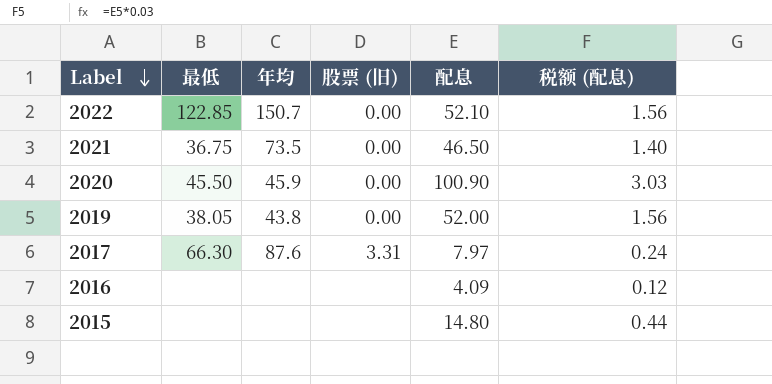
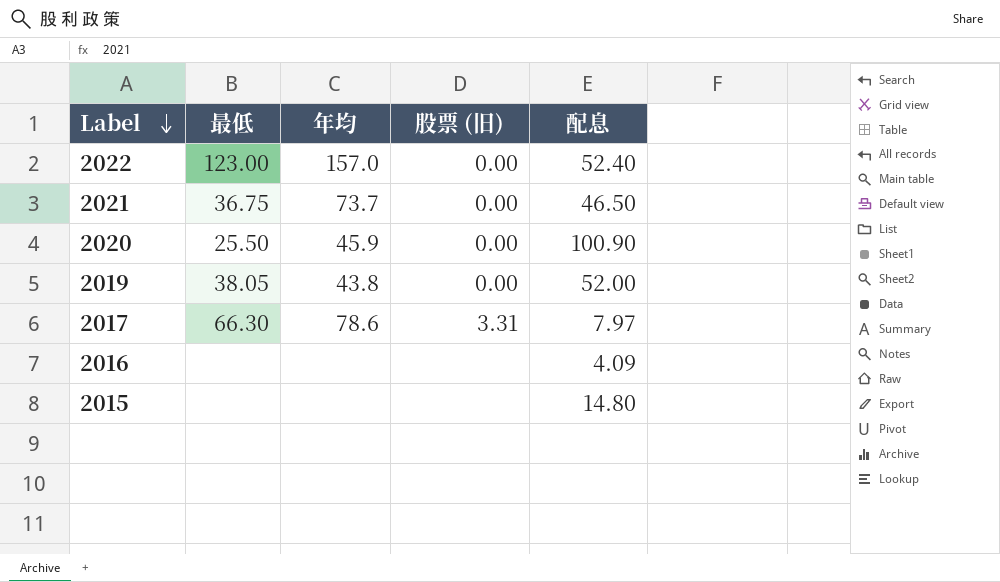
column 税额 (配息) | formula: [配息] * 0.03 -> none
2022 | 最低: 122.85 -> 123.00
2022 | 年均: 150.7 -> 157.0
2022 | 配息: 52.10 -> 52.40
2021 | 年均: 73.5 -> 73.7
2020 | 最低: 45.50 -> 25.50
2017 | 年均: 87.6 -> 78.6

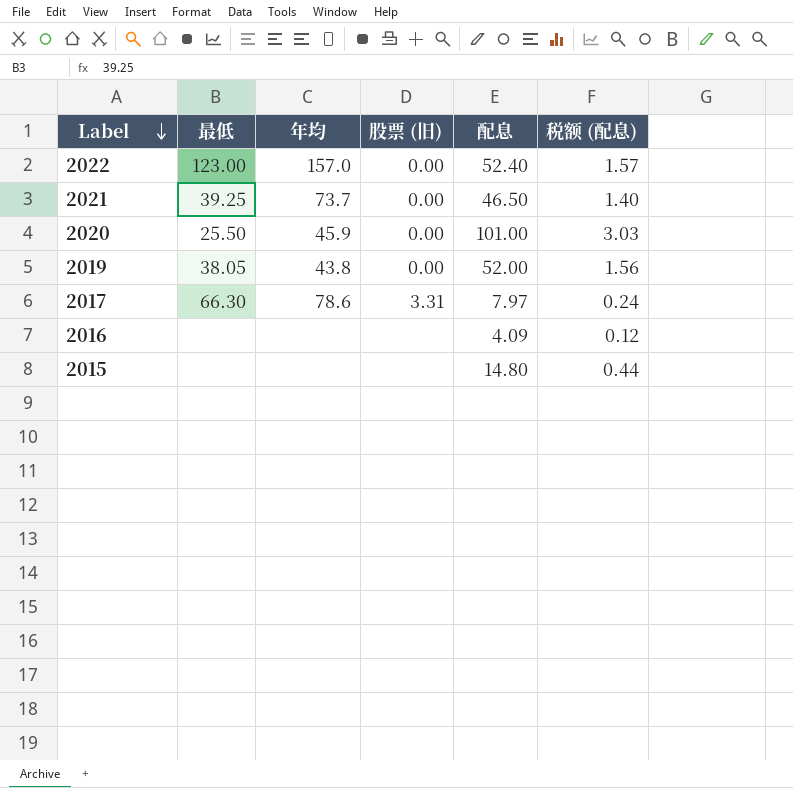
column 税额 (配息) | formula: none -> [配息] * 0.03
2021 | 最低: 36.75 -> 39.25
2020 | 配息: 100.90 -> 101.00

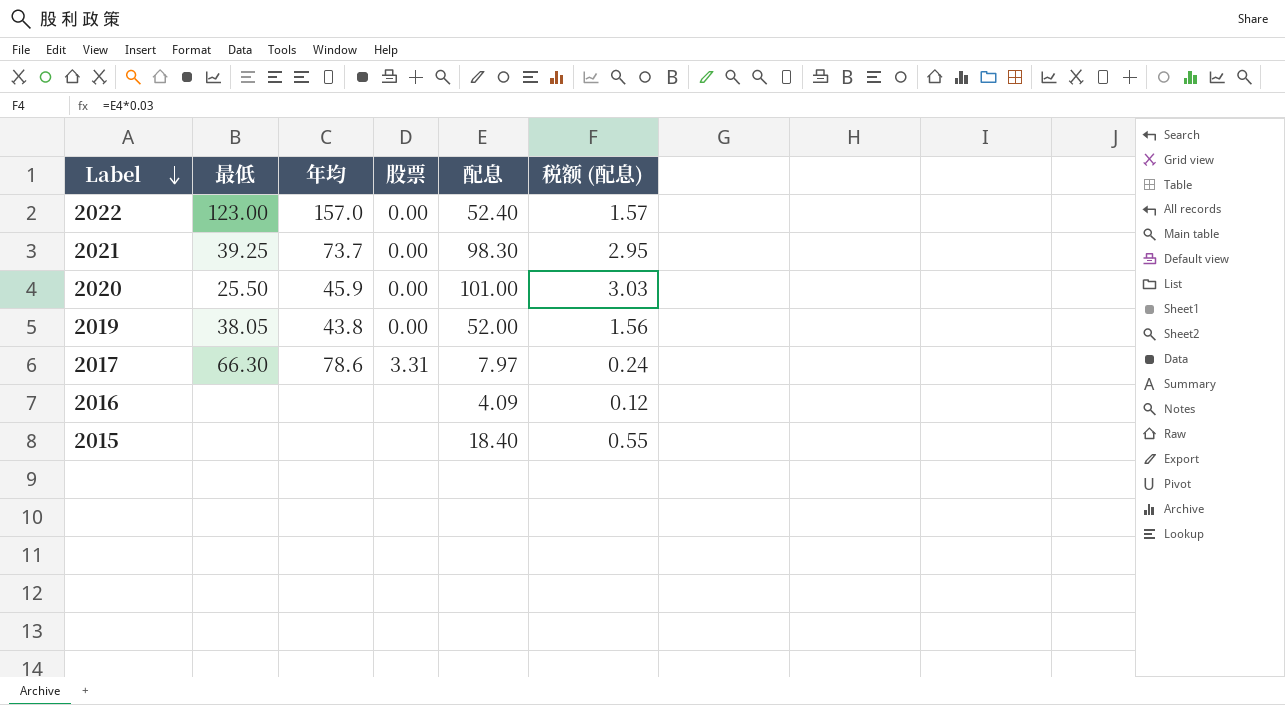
column name: 股票 (旧) -> 股票
2021 | 配息: 46.50 -> 98.30
2021 | 税额 (配息): 1.40 -> 2.95
2015 | 配息: 14.80 -> 18.40
2015 | 税额 (配息): 0.44 -> 0.55

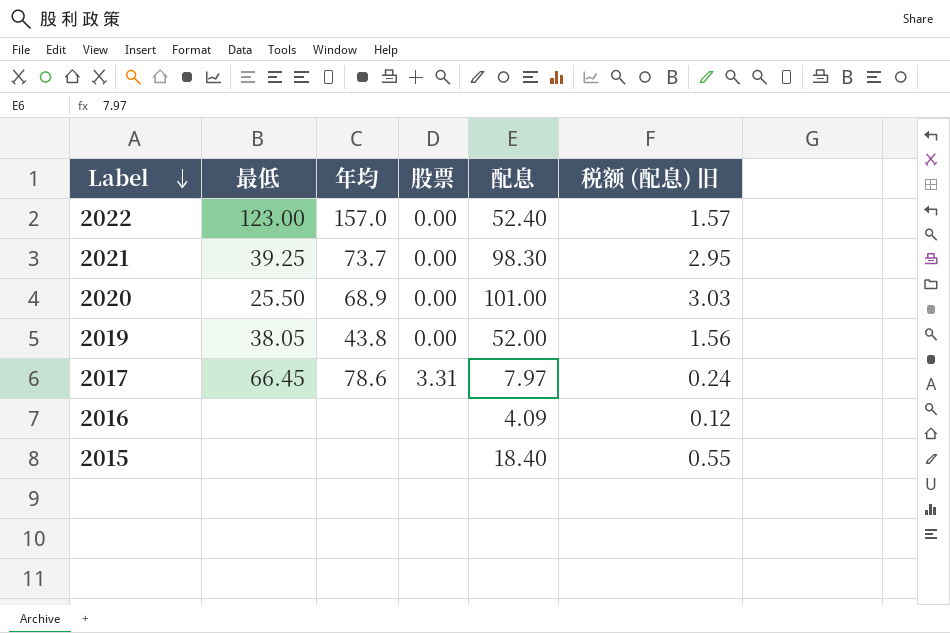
column name: 税额 (配息) -> 税额 (配息) 旧
2020 | 年均: 45.9 -> 68.9
2017 | 最低: 66.30 -> 66.45

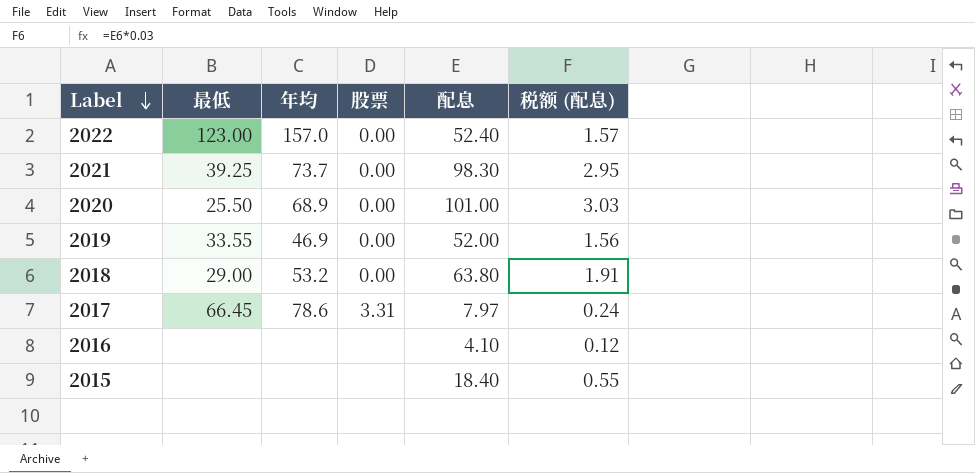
column name: 税额 (配息) 旧 -> 税额 (配息)
2019 | 最低: 38.05 -> 33.55
2019 | 年均: 43.8 -> 46.9
row 2018: none -> 29.00 | 53.2 | 0.00 | 63.80 | 1.91
2016 | 配息: 4.09 -> 4.10

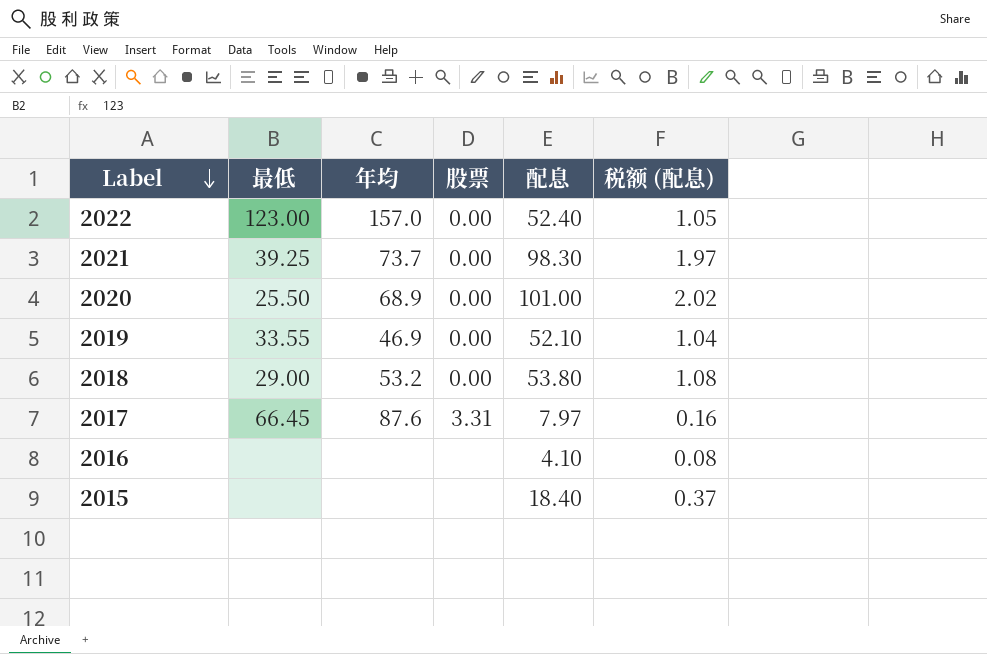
column 税额 (配息) | formula: [配息] * 0.03 -> [配息] * 0.02
2019 | 配息: 52.00 -> 52.10
2018 | 配息: 63.80 -> 53.80
2017 | 年均: 78.6 -> 87.6

